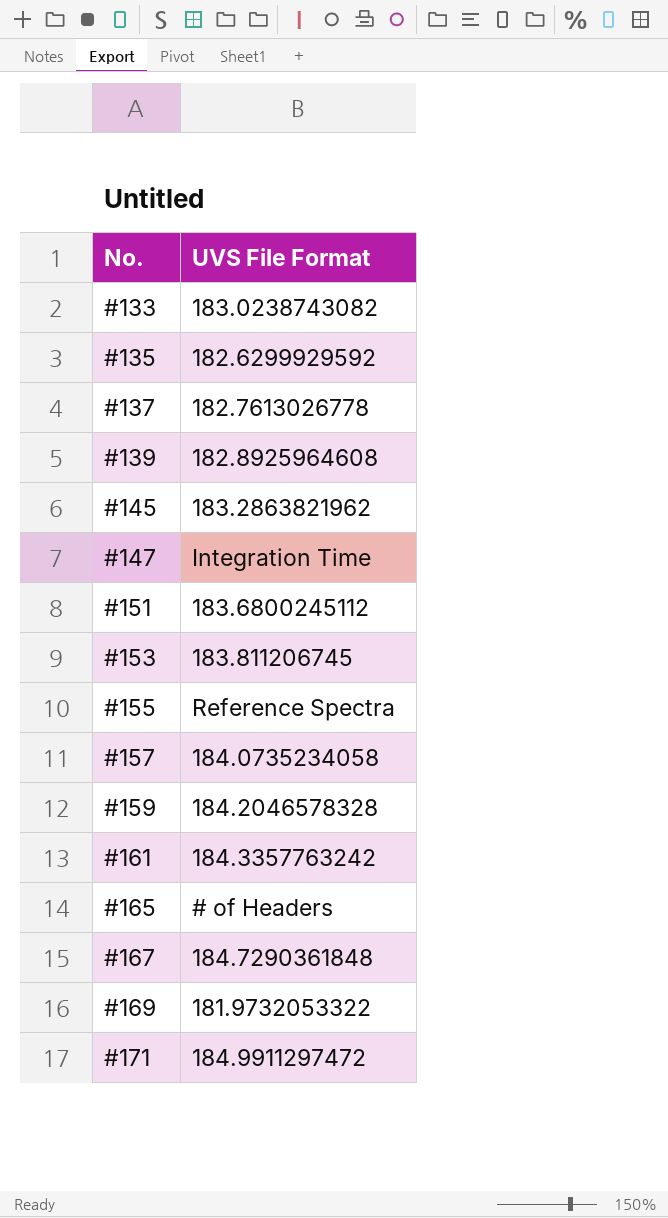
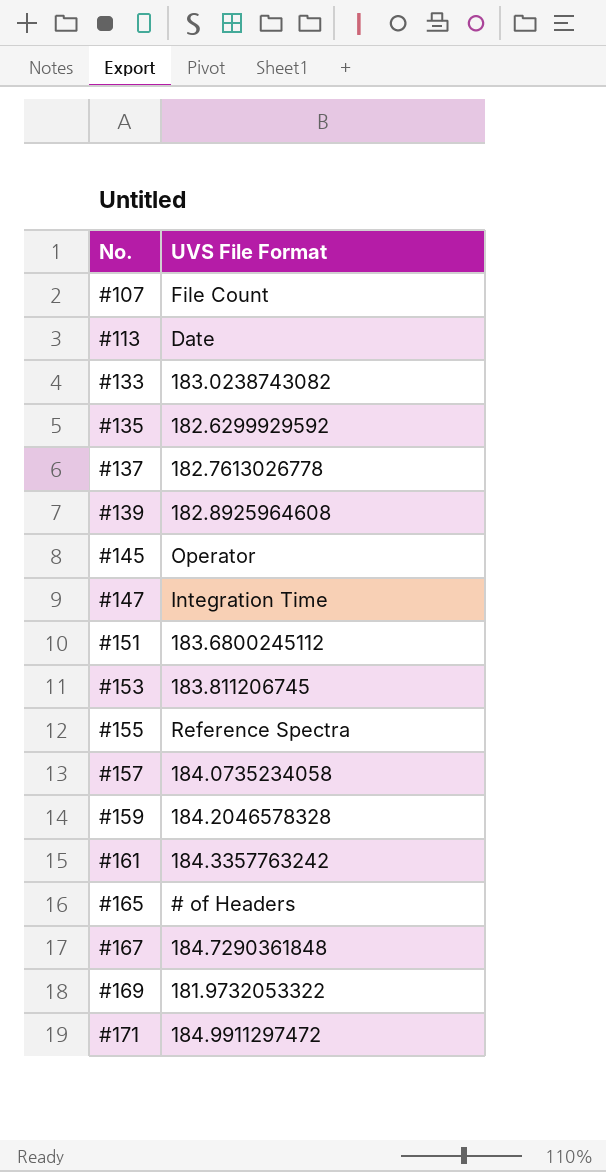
row #107: none -> File Count
row #113: none -> Date
#145 | UVS File Format: 183.2863821962 -> Operator

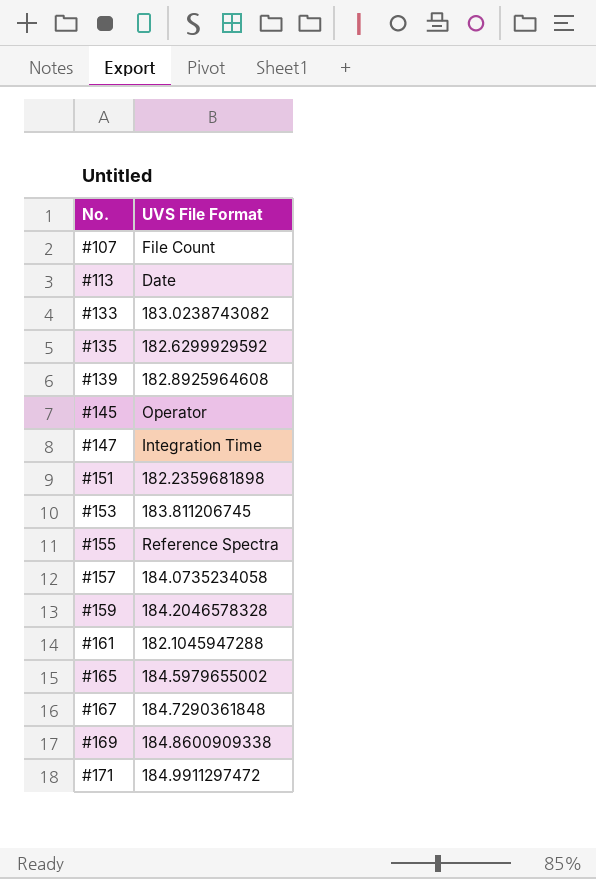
row #137: 182.7613026778 -> none
#151 | UVS File Format: 183.6800245112 -> 182.2359681898
#161 | UVS File Format: 184.3357763242 -> 182.1045947288
#165 | UVS File Format: # of Headers -> 184.5979655002
#169 | UVS File Format: 181.9732053322 -> 184.8600909338

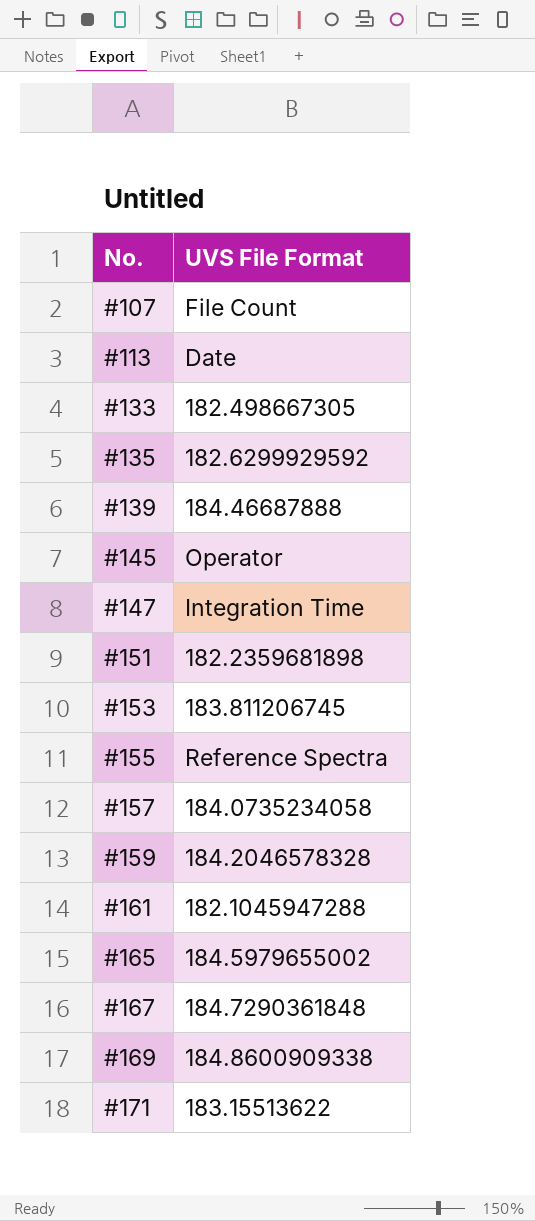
#133 | UVS File Format: 183.0238743082 -> 182.498667305
#139 | UVS File Format: 182.8925964608 -> 184.46687888
#171 | UVS File Format: 184.9911297472 -> 183.15513622

